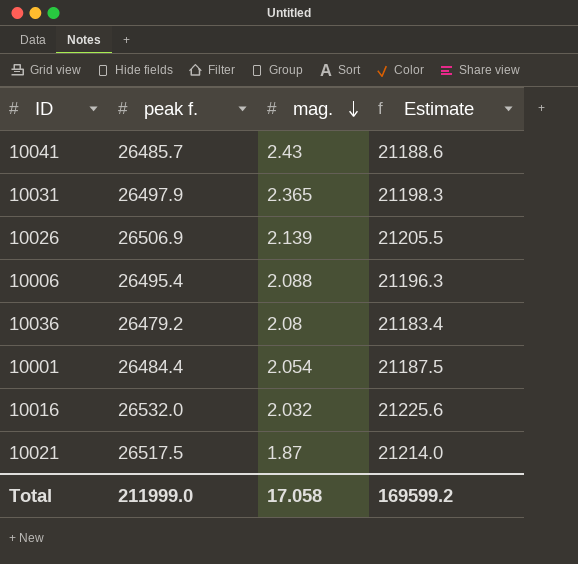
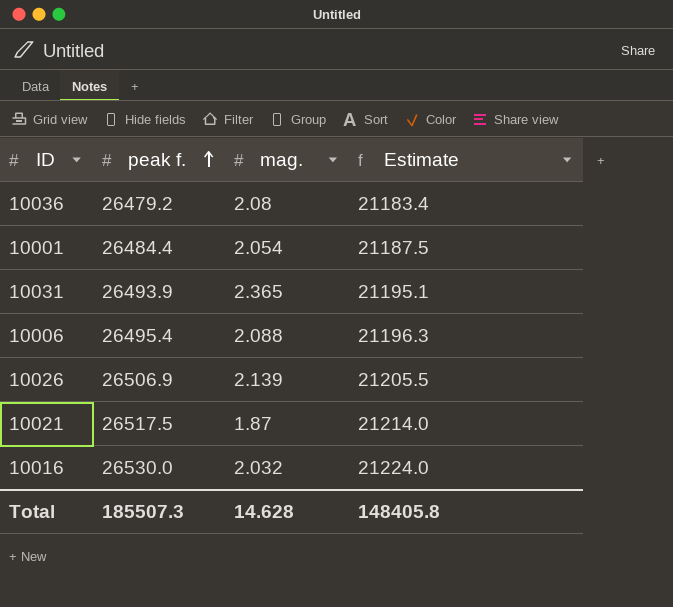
row order: mag. descending -> peak f. ascending
row 10041: 26485.7 | 2.43 | 21188.6 -> none
10031 | peak f.: 26497.9 -> 26493.9
10031 | Estimate: 21198.3 -> 21195.1
10016 | peak f.: 26532.0 -> 26530.0
10016 | Estimate: 21225.6 -> 21224.0
Total | peak f.: 211999.0 -> 185507.3
Total | mag.: 17.058 -> 14.628
Total | Estimate: 169599.2 -> 148405.8

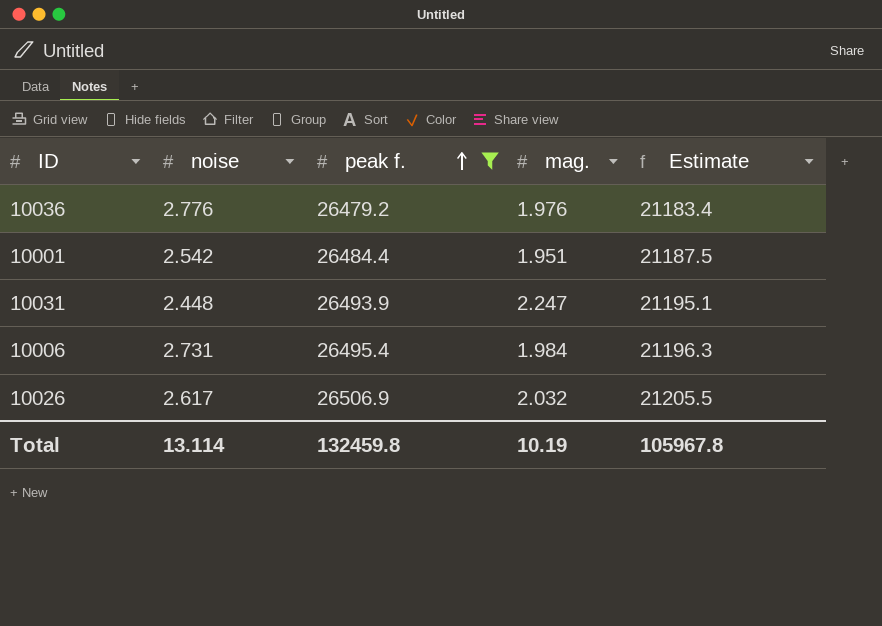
filter: none -> peak f. <= 26506.9
column noise | position: none -> 2
10036 | mag.: 2.08 -> 1.976
10001 | mag.: 2.054 -> 1.951
10031 | mag.: 2.365 -> 2.247
10006 | mag.: 2.088 -> 1.984
10026 | mag.: 2.139 -> 2.032
Total | peak f.: 185507.3 -> 132459.8
Total | mag.: 14.628 -> 10.19
Total | Estimate: 148405.8 -> 105967.8

